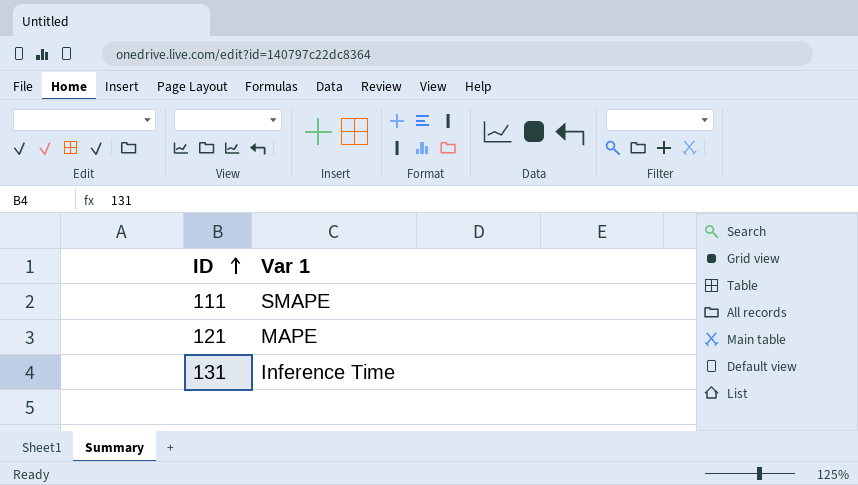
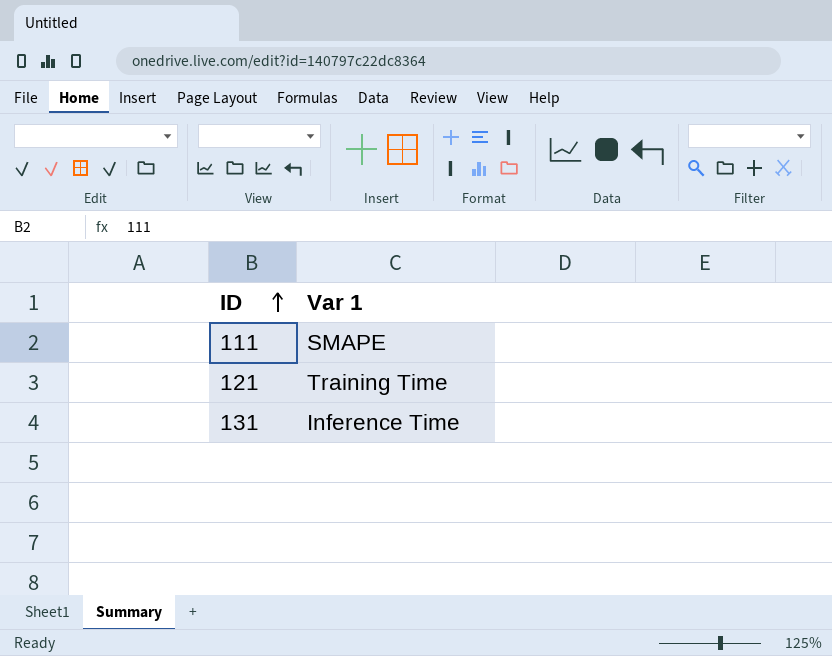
121 | Var 1: MAPE -> Training Time

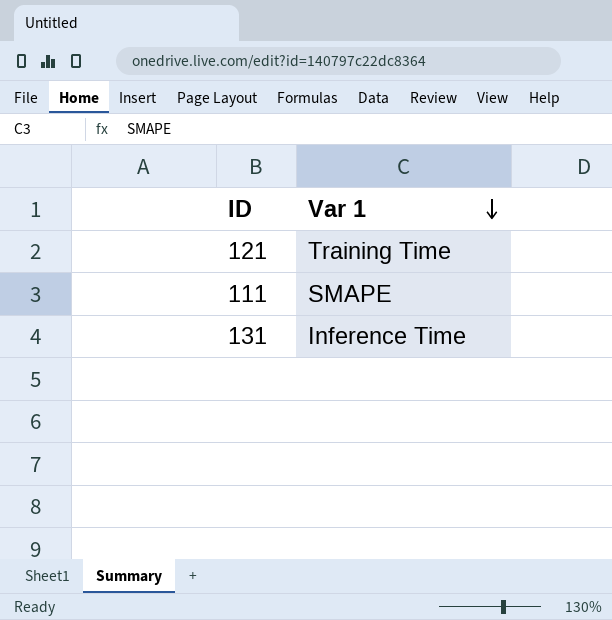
row order: ID ascending -> Var 1 descending

